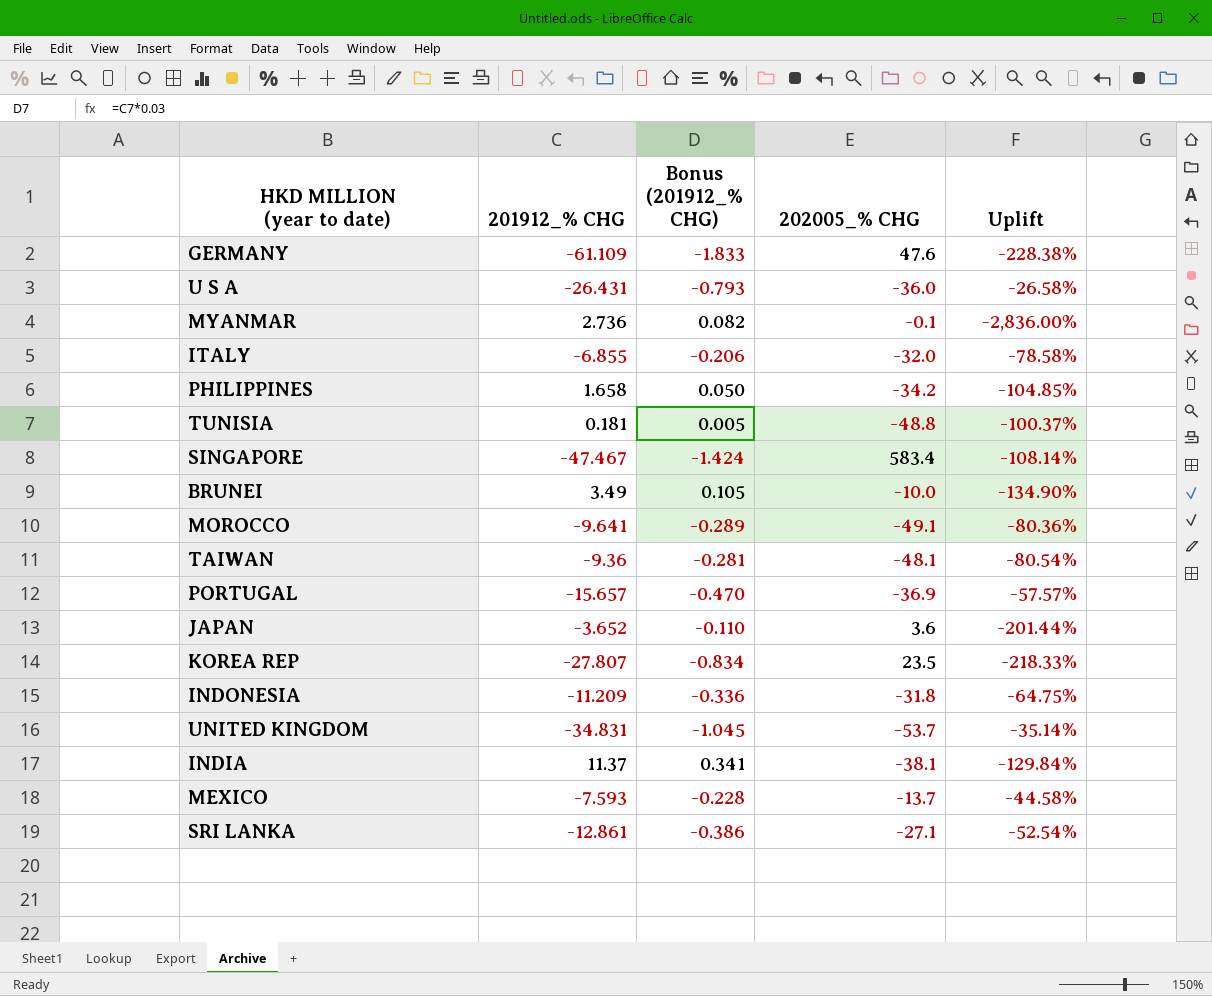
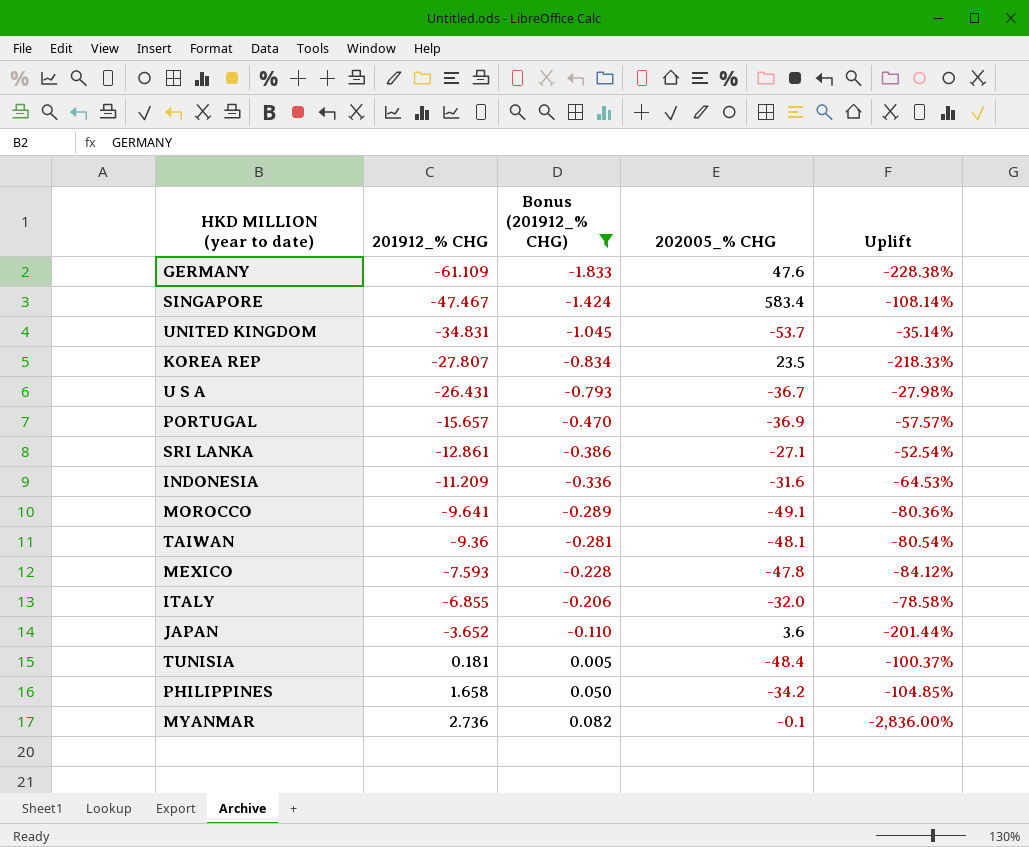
filter: none -> Bonus (201912_% CHG) <= 0.082
row order: none -> 201912_% CHG ascending
U S A | 202005_% CHG: -36.0 -> -36.7
U S A | Uplift: -26.58% -> -27.98%
INDONESIA | 202005_% CHG: -31.8 -> -31.6
INDONESIA | Uplift: -64.75% -> -64.53%
MEXICO | 202005_% CHG: -13.7 -> -47.8
MEXICO | Uplift: -44.58% -> -84.12%
TUNISIA | 202005_% CHG: -48.8 -> -48.4

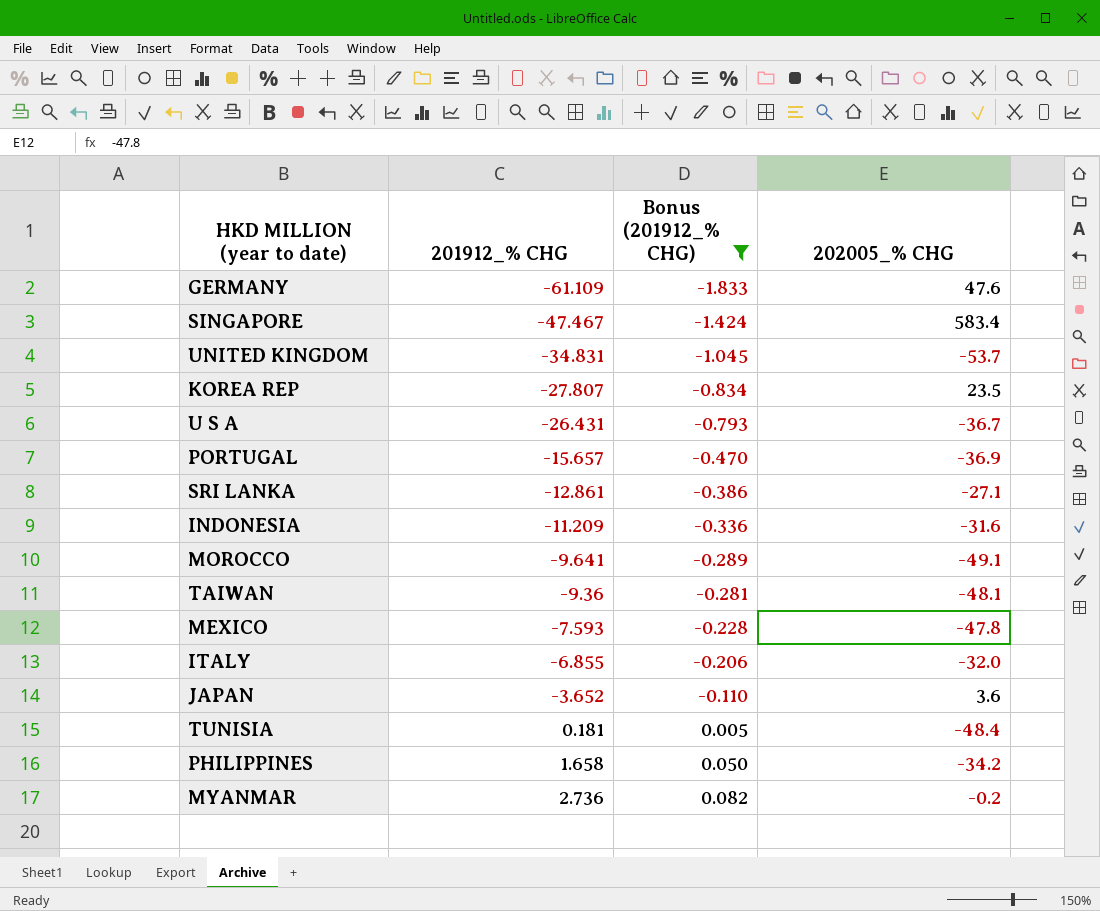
column Uplift | formula: ([201912_% CHG] - [202005_% CHG]) / [202005_% CHG] -> none
MYANMAR | 202005_% CHG: -0.1 -> -0.2

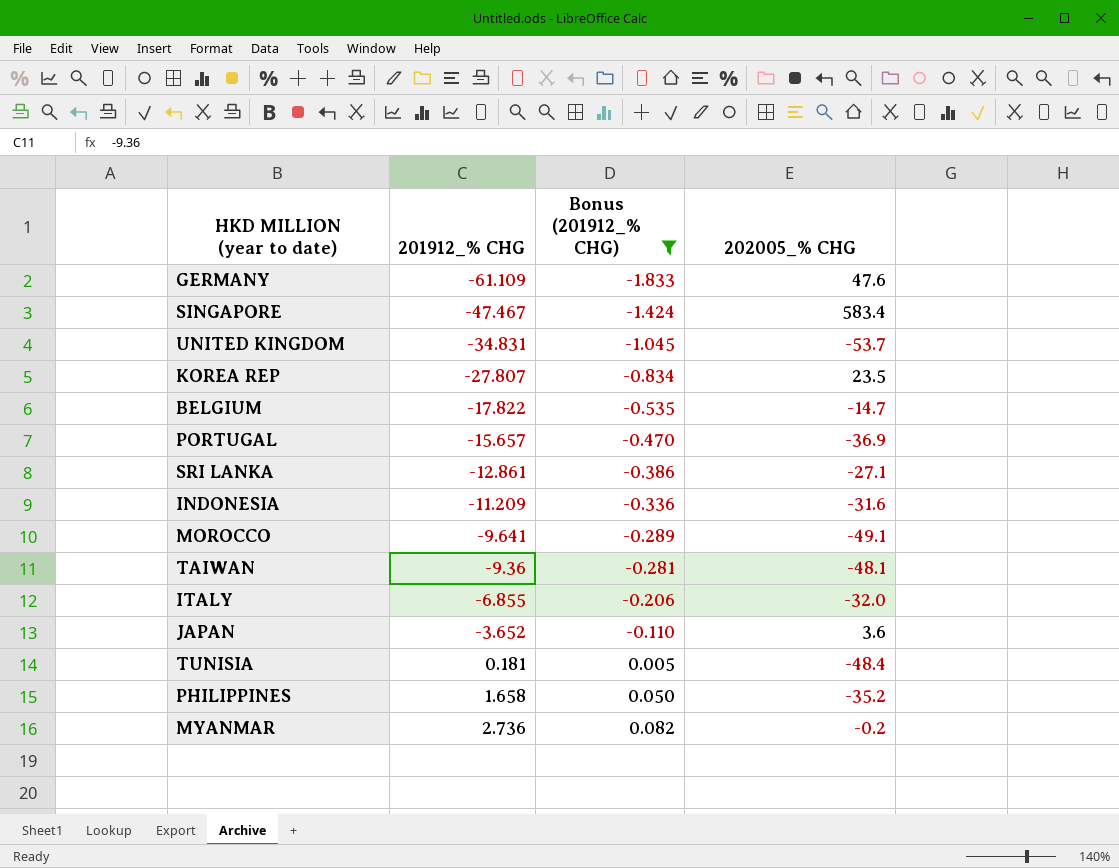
row U S A: -26.431 | -0.793 | -36.7 -> none
row MEXICO: -7.593 | -0.228 | -47.8 -> none
row BELGIUM: none -> -17.822 | -0.535 | -14.7
PHILIPPINES | 202005_% CHG: -34.2 -> -35.2

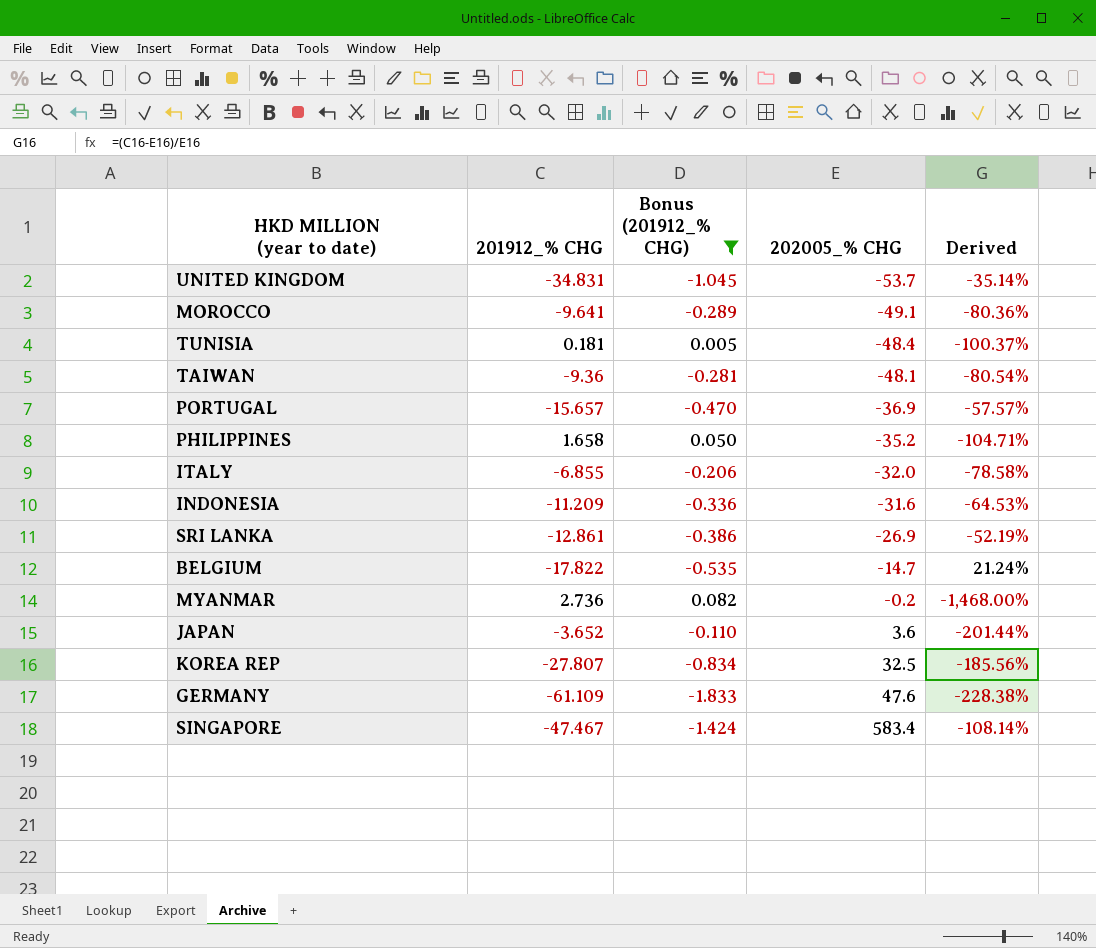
row order: 201912_% CHG ascending -> 202005_% CHG ascending
column Derived | formula: none -> ([201912_% CHG] - [202005_% CHG]) / [202005_% CHG]
SRI LANKA | 202005_% CHG: -27.1 -> -26.9
KOREA REP | 202005_% CHG: 23.5 -> 32.5

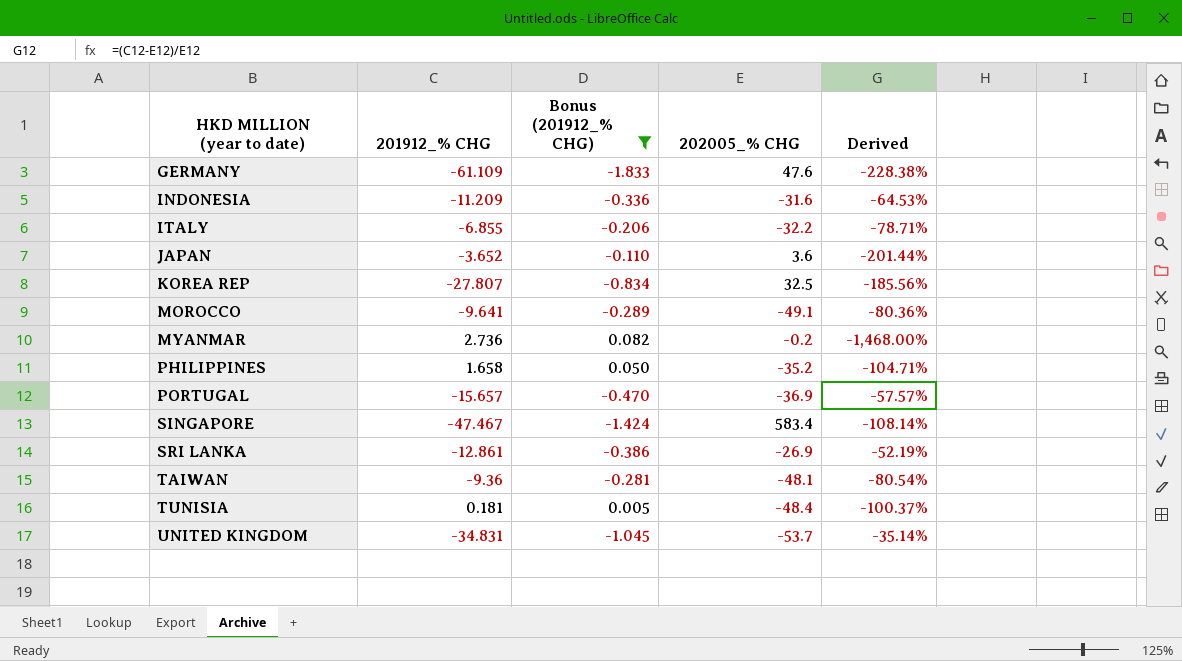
row order: 202005_% CHG ascending -> HKD MILLION (year to date) ascending
row BELGIUM: -17.822 | -0.535 | -14.7 | 21.24% -> none
ITALY | 202005_% CHG: -32.0 -> -32.2
ITALY | Derived: -78.58% -> -78.71%

